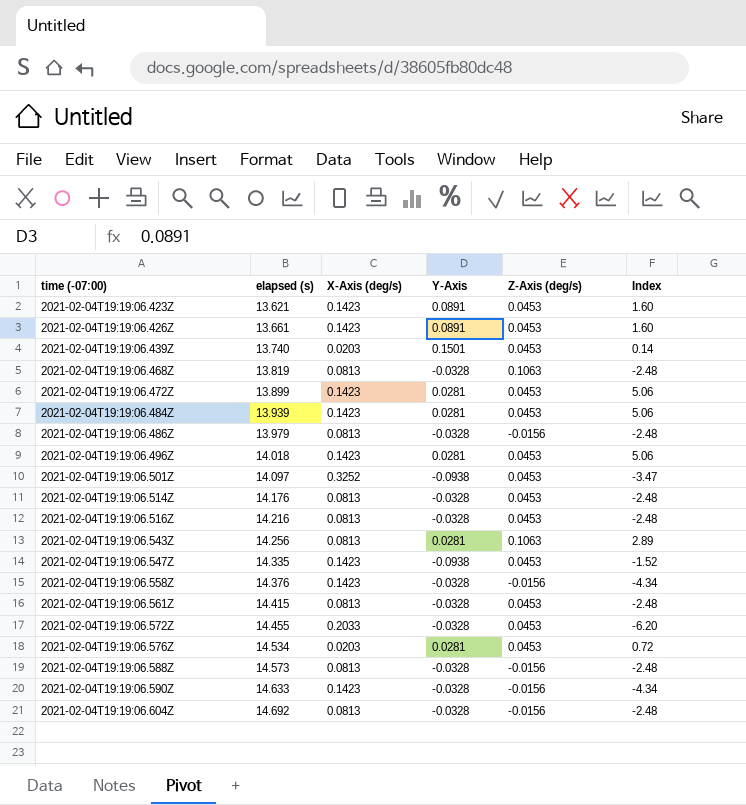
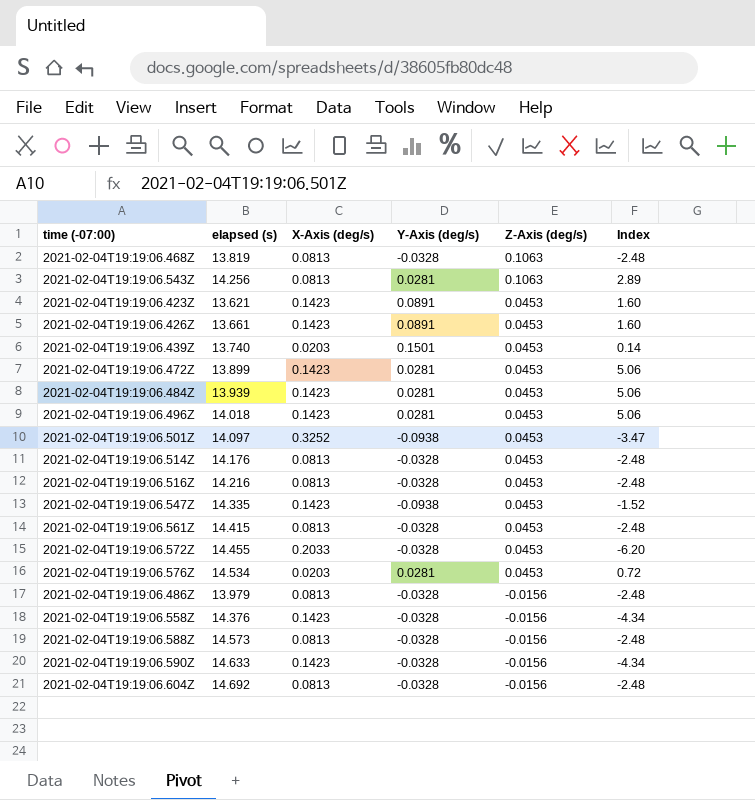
row order: time (-07:00) ascending -> Z-Axis (deg/s) descending
column name: Y-Axis -> Y-Axis (deg/s)

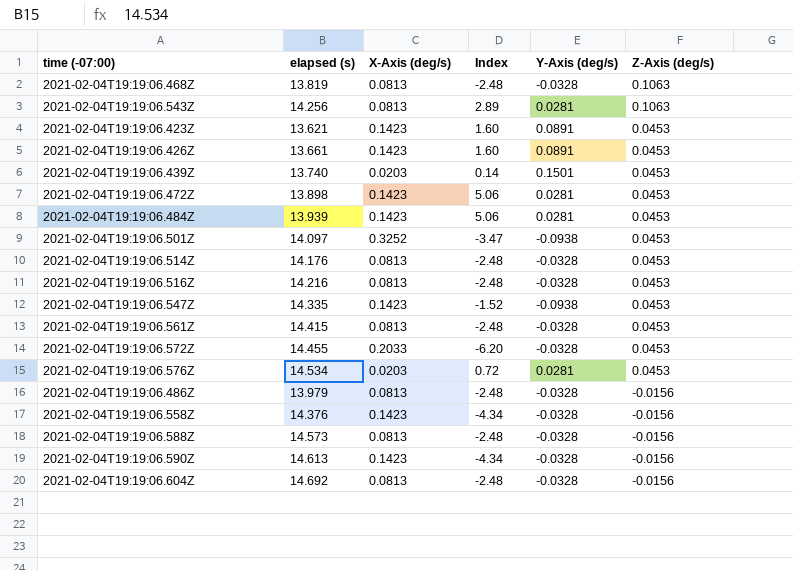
column Index | position: 6 -> 4
row 2021-02-04T19:19:06.496Z: 14.018 | 0.1423 | 0.0281 | 0.0453 | 5.06 -> none
2021-02-04T19:19:06.472Z | elapsed (s): 13.899 -> 13.898
2021-02-04T19:19:06.590Z | elapsed (s): 14.633 -> 14.613

